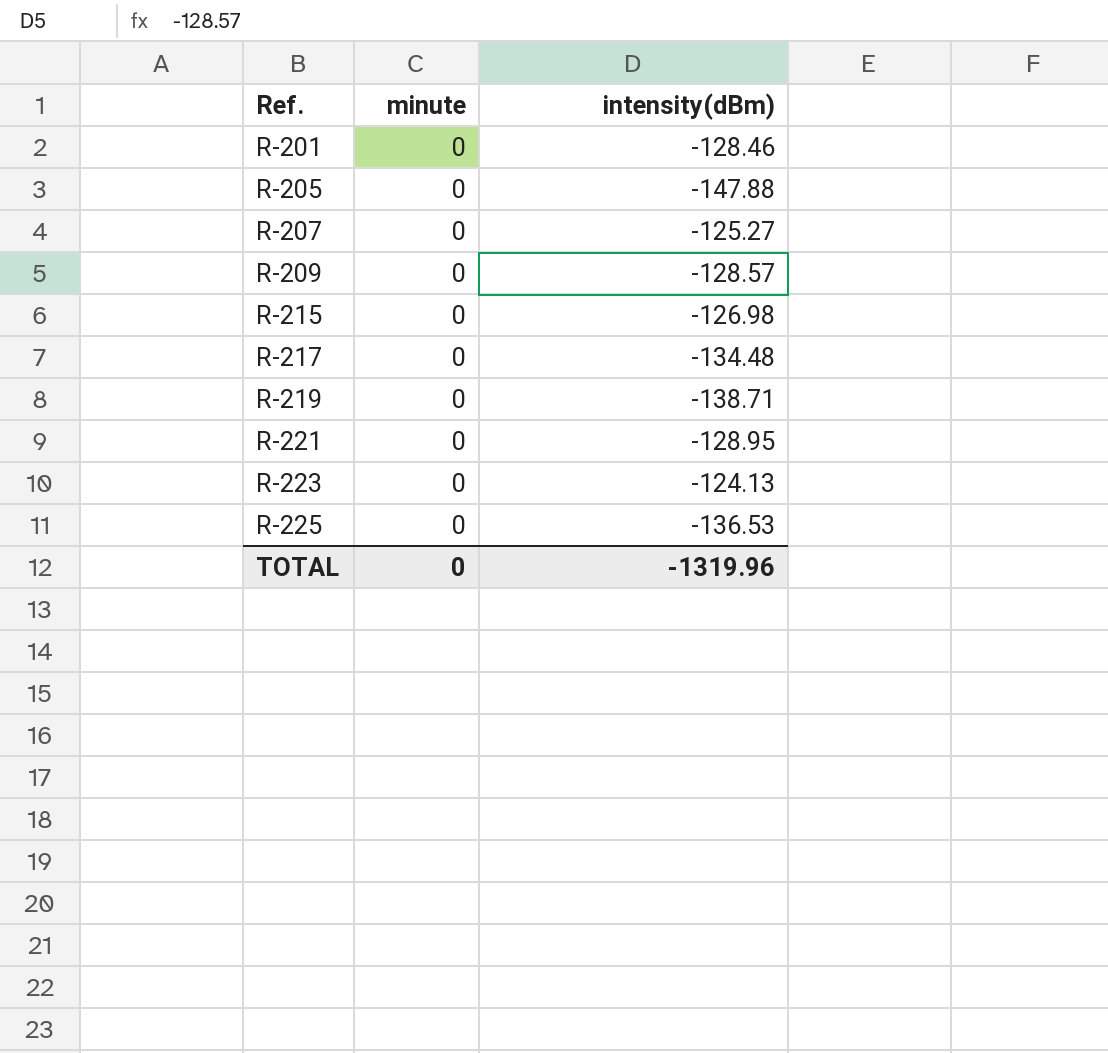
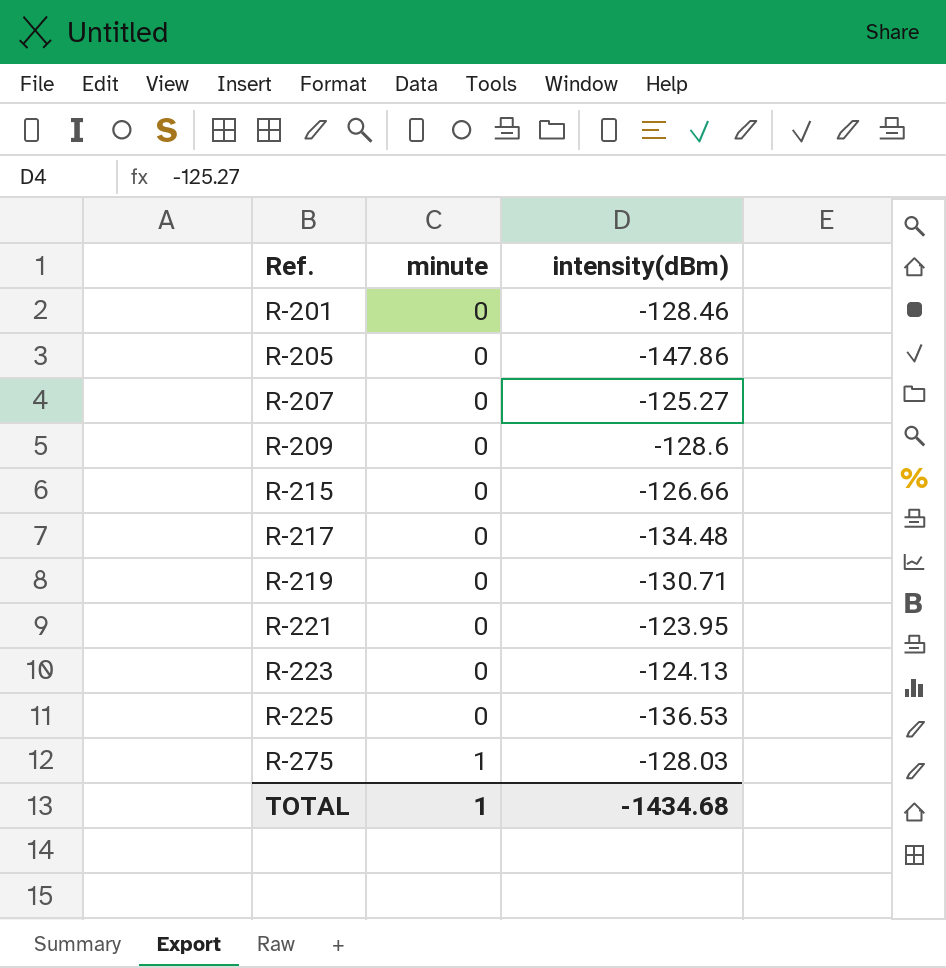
R-205 | intensity(dBm): -147.88 -> -147.86
R-209 | intensity(dBm): -128.57 -> -128.6
R-215 | intensity(dBm): -126.98 -> -126.66
R-219 | intensity(dBm): -138.71 -> -130.71
R-221 | intensity(dBm): -128.95 -> -123.95
row R-275: none -> 1 | -128.03
TOTAL | minute: 0 -> 1
TOTAL | intensity(dBm): -1319.96 -> -1434.68

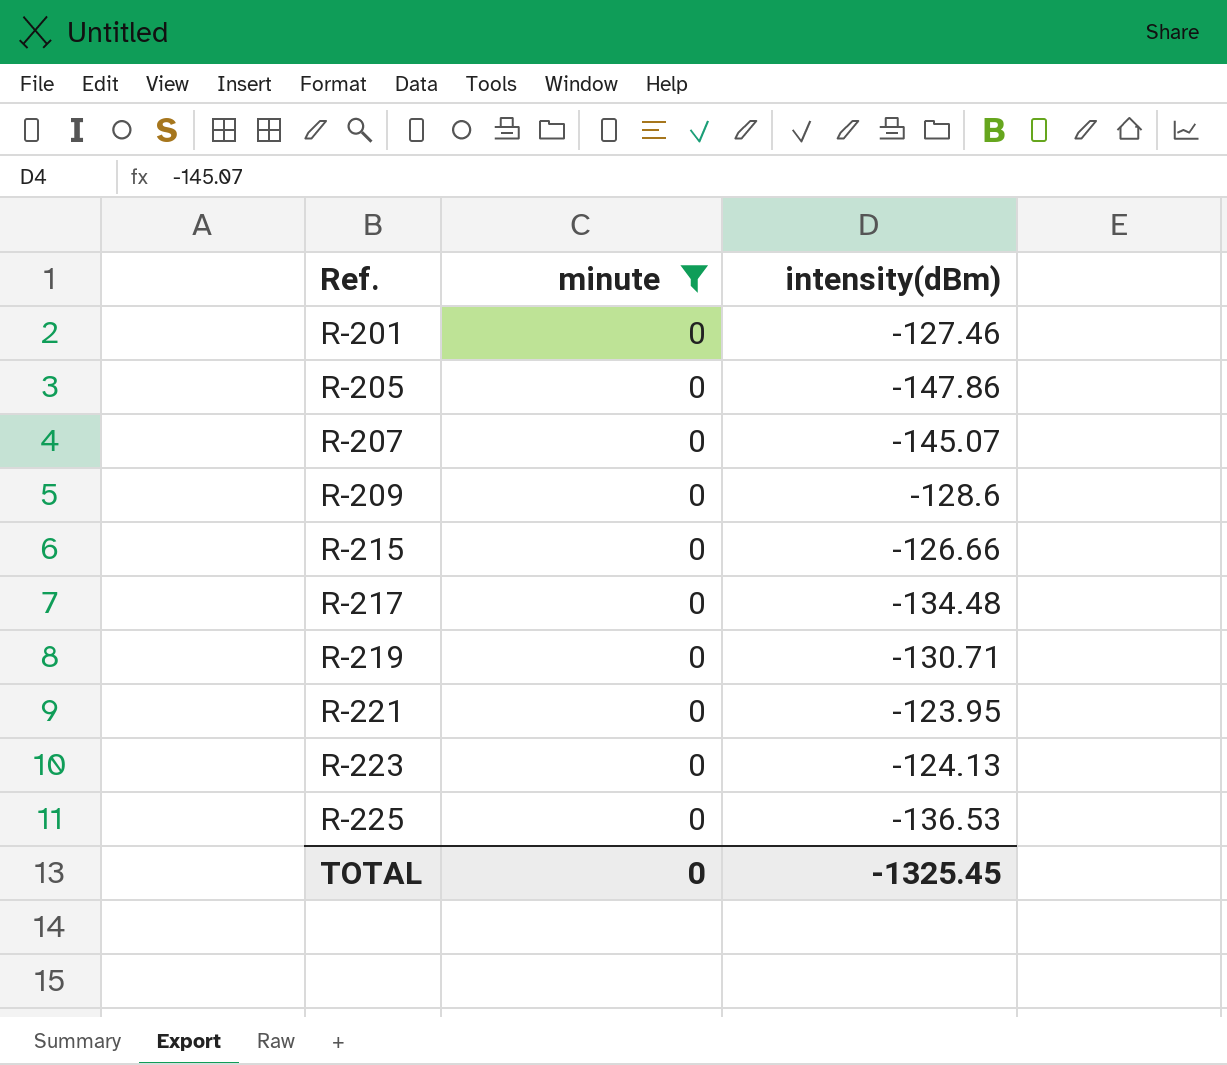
filter: none -> minute = 0
R-201 | intensity(dBm): -128.46 -> -127.46
R-207 | intensity(dBm): -125.27 -> -145.07
TOTAL | minute: 1 -> 0
TOTAL | intensity(dBm): -1434.68 -> -1325.45

